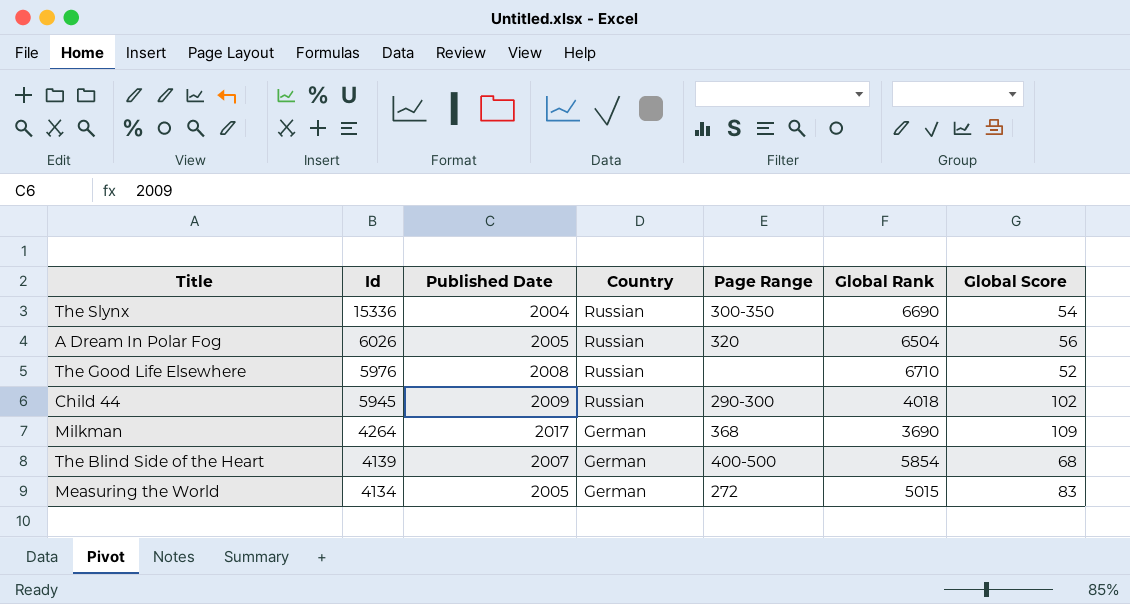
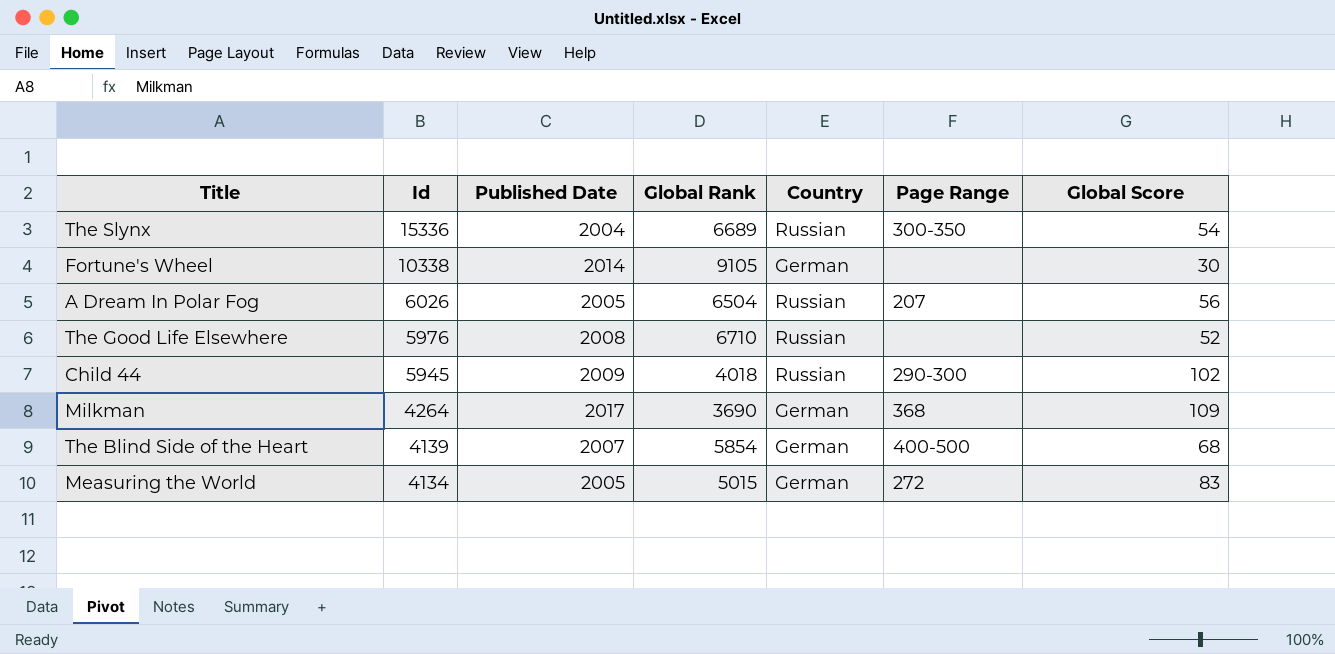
column Global Rank | position: 6 -> 4
The Slynx | Global Rank: 6690 -> 6689
row Fortune's Wheel: none -> 10338 | 2014 | 9105 | German | none | 30
A Dream In Polar Fog | Page Range: 320 -> 207

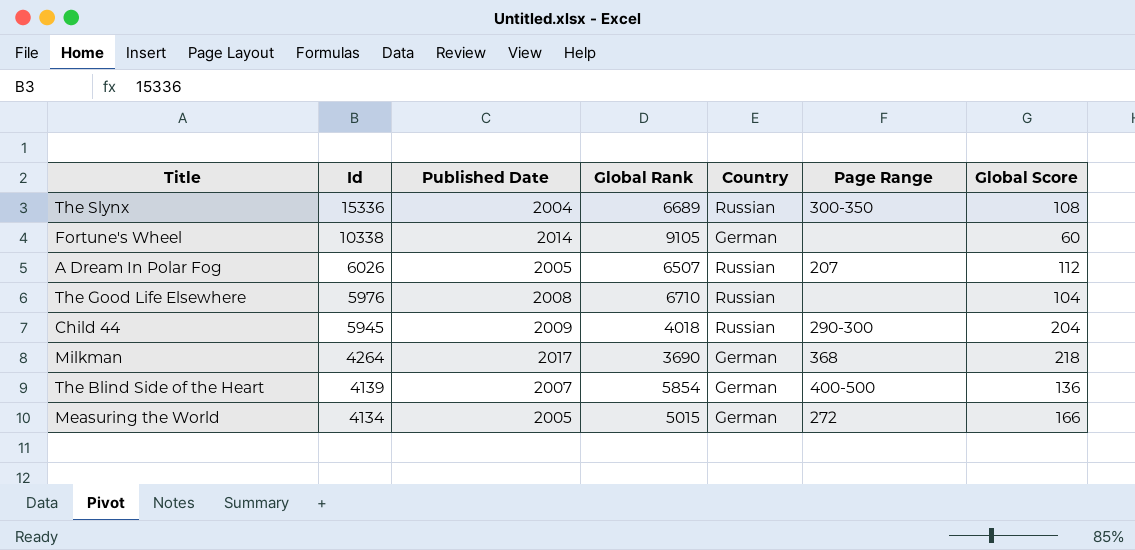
The Slynx | Global Score: 54 -> 108
Fortune's Wheel | Global Score: 30 -> 60
A Dream In Polar Fog | Global Rank: 6504 -> 6507
A Dream In Polar Fog | Global Score: 56 -> 112
The Good Life Elsewhere | Global Score: 52 -> 104
Child 44 | Global Score: 102 -> 204
Milkman | Global Score: 109 -> 218
The Blind Side of the Heart | Global Score: 68 -> 136
Measuring the World | Global Score: 83 -> 166

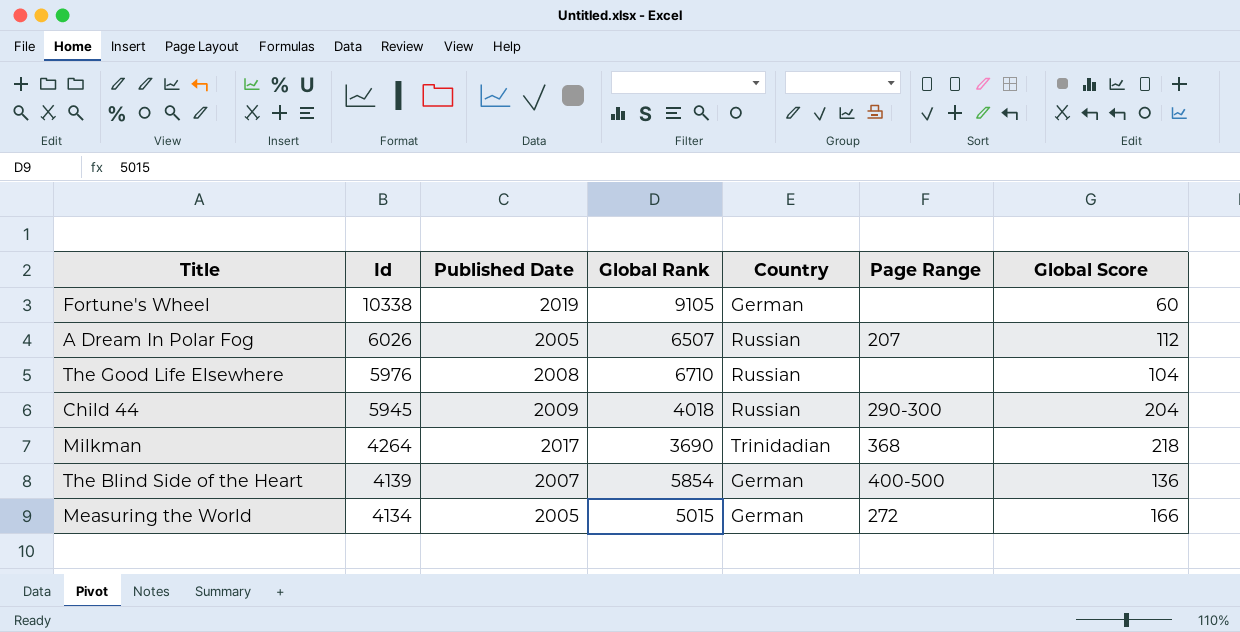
row The Slynx: 15336 | 2004 | 6689 | Russian | 300-350 | 108 -> none
Fortune's Wheel | Published Date: 2014 -> 2019
Milkman | Country: German -> Trinidadian

